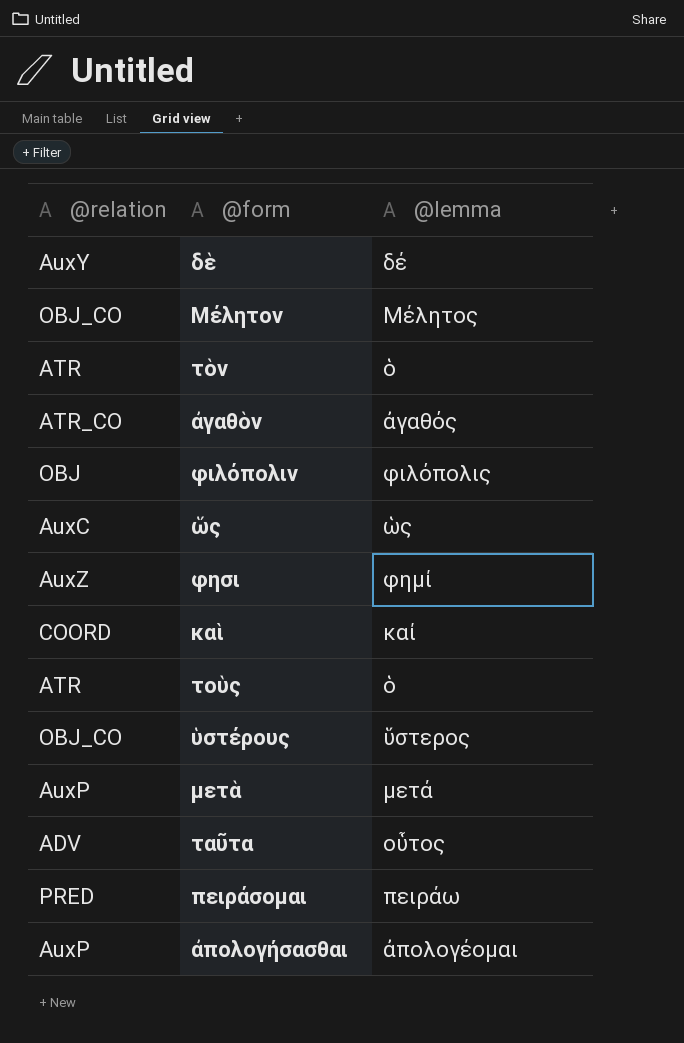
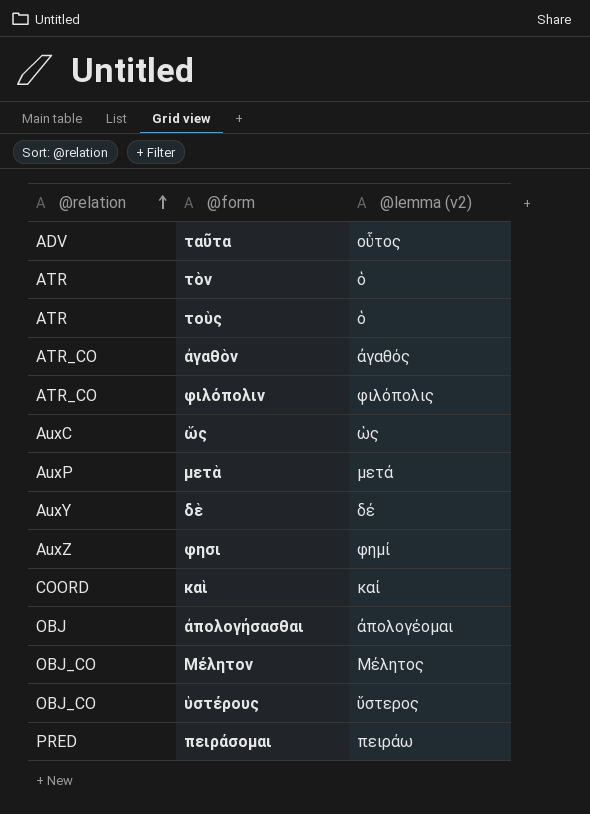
row order: none -> @relation ascending
column name: @lemma -> @lemma (v2)
φιλόπολιν | @relation: OBJ -> ATR_CO
ἀπολογήσασθαι | @relation: AuxP -> OBJ

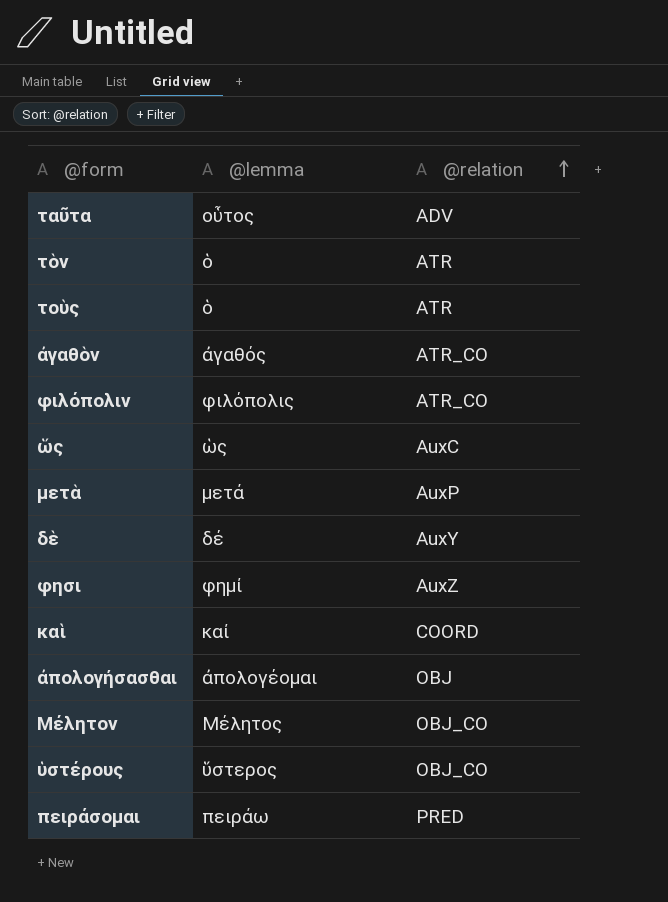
column name: @lemma (v2) -> @lemma
column @relation | position: 1 -> 3

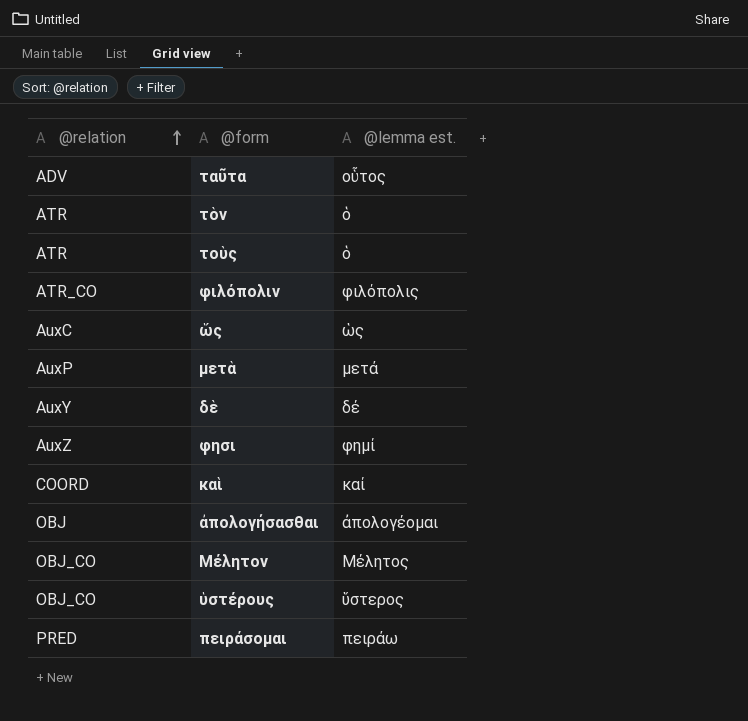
column @relation | position: 3 -> 1
column name: @lemma -> @lemma est.
row ἀγαθὸν: ἀγαθός | ATR_CO -> none

